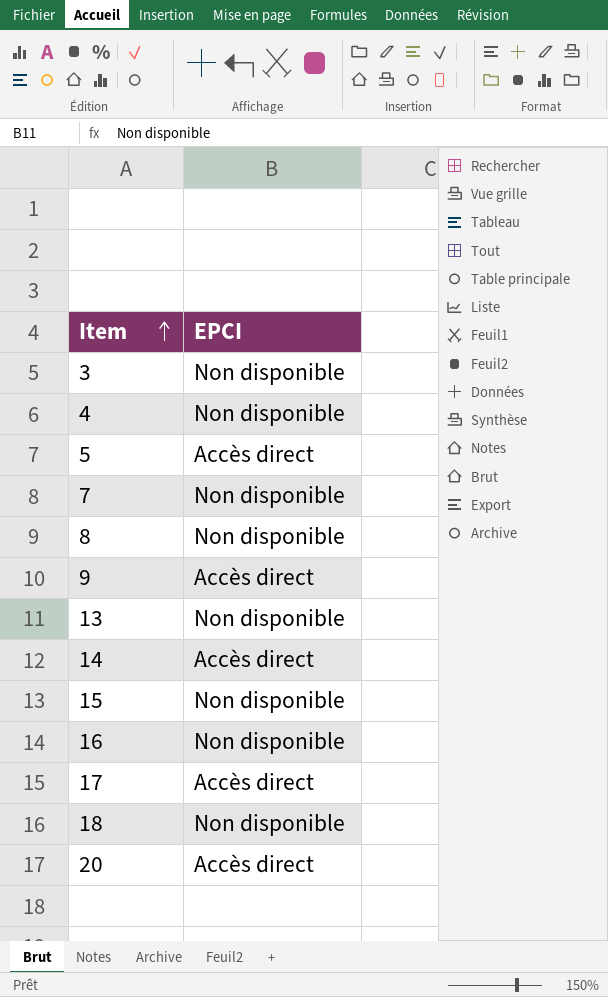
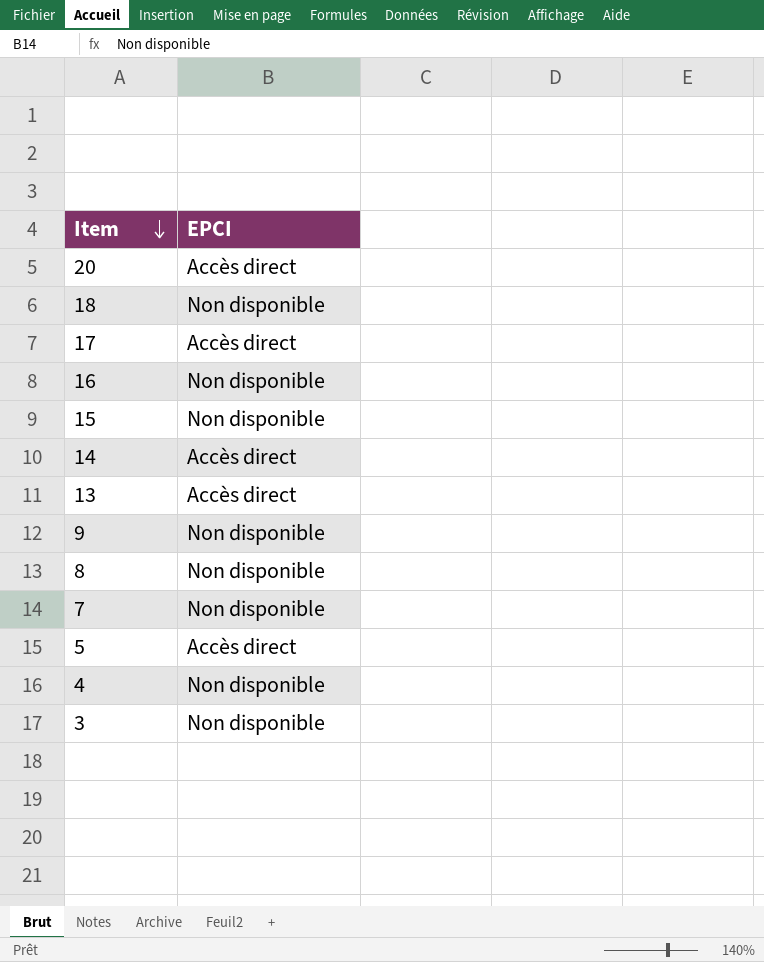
row order: Item ascending -> Item descending
13 | EPCI: Non disponible -> Accès direct
9 | EPCI: Accès direct -> Non disponible

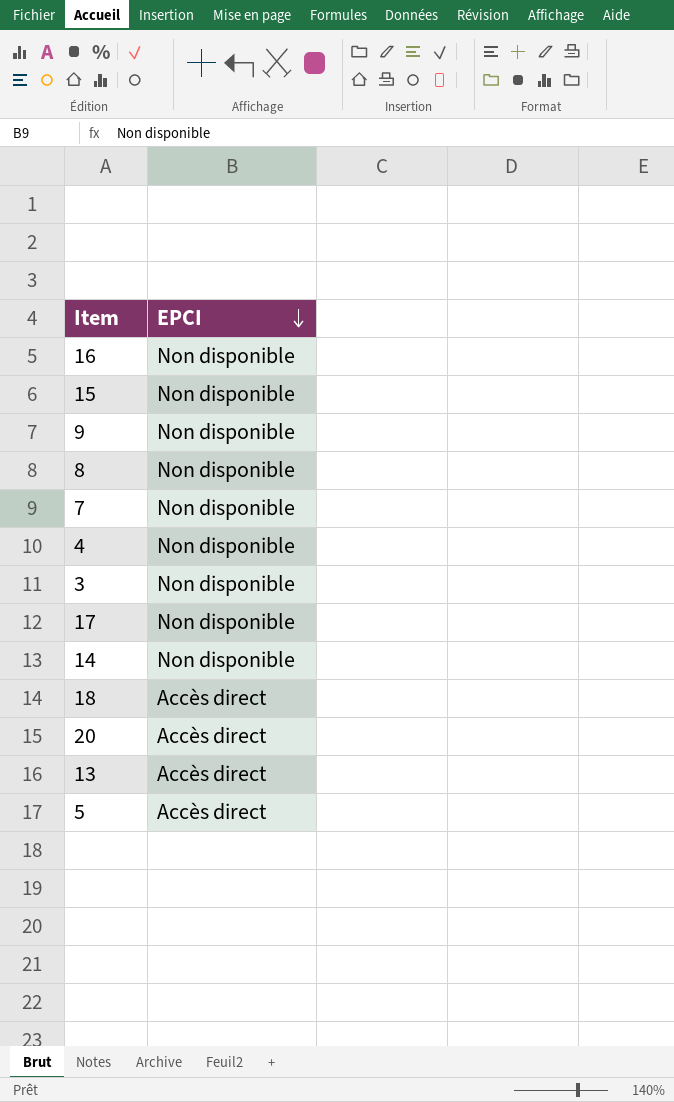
row order: Item descending -> EPCI descending
17 | EPCI: Accès direct -> Non disponible
14 | EPCI: Accès direct -> Non disponible
18 | EPCI: Non disponible -> Accès direct

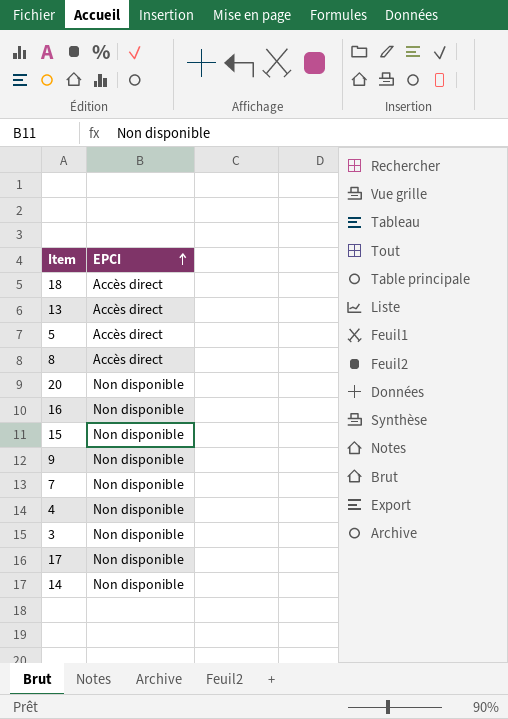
row order: EPCI descending -> EPCI ascending
8 | EPCI: Non disponible -> Accès direct
20 | EPCI: Accès direct -> Non disponible

